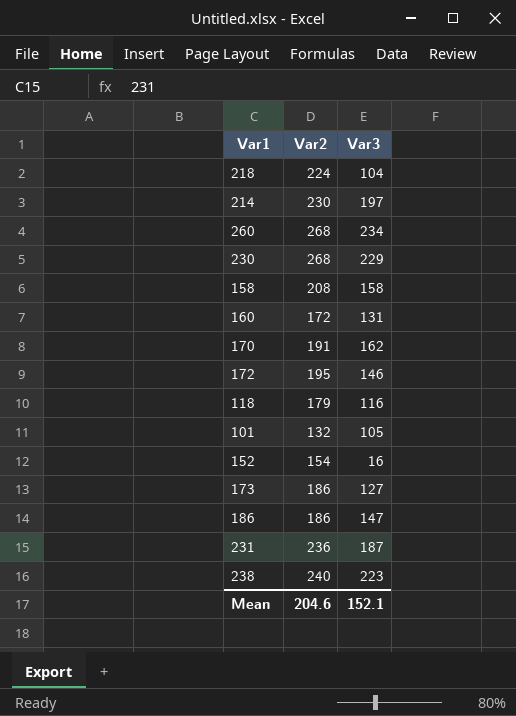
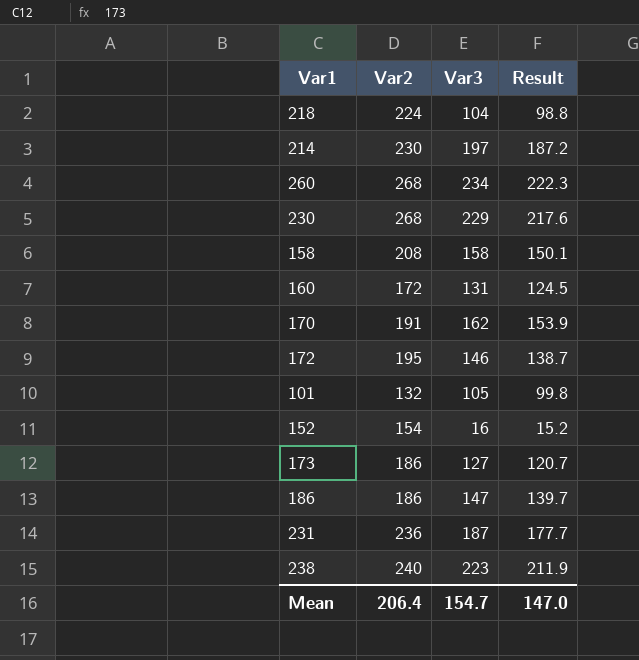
column Result | formula: none -> [Var3] * 0.95
row 118: 179 | 116 -> none
Mean | Var2: 204.6 -> 206.4
Mean | Var3: 152.1 -> 154.7

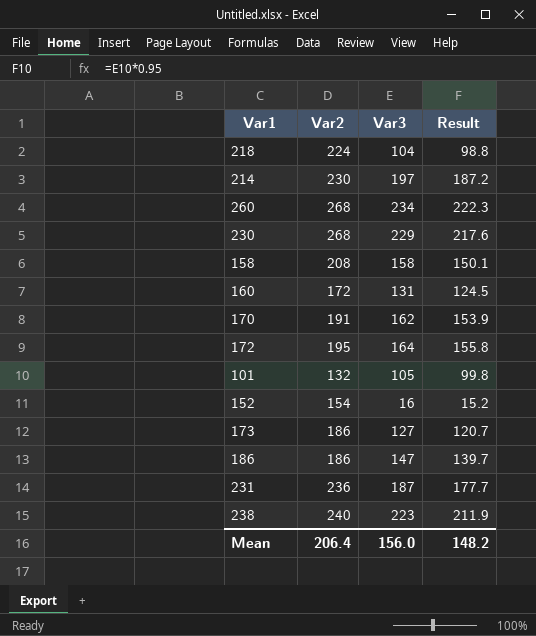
172 | Var3: 146 -> 164
172 | Result: 138.7 -> 155.8
Mean | Var3: 154.7 -> 156.0
Mean | Result: 147.0 -> 148.2

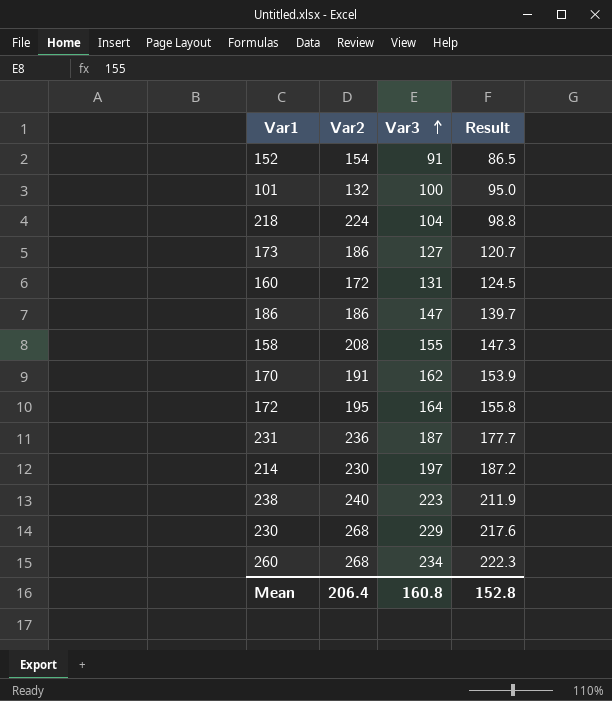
row order: none -> Var3 ascending
152 | Var3: 16 -> 91
152 | Result: 15.2 -> 86.5
101 | Var3: 105 -> 100
101 | Result: 99.8 -> 95.0
158 | Var3: 158 -> 155
158 | Result: 150.1 -> 147.3
Mean | Var3: 156.0 -> 160.8
Mean | Result: 148.2 -> 152.8

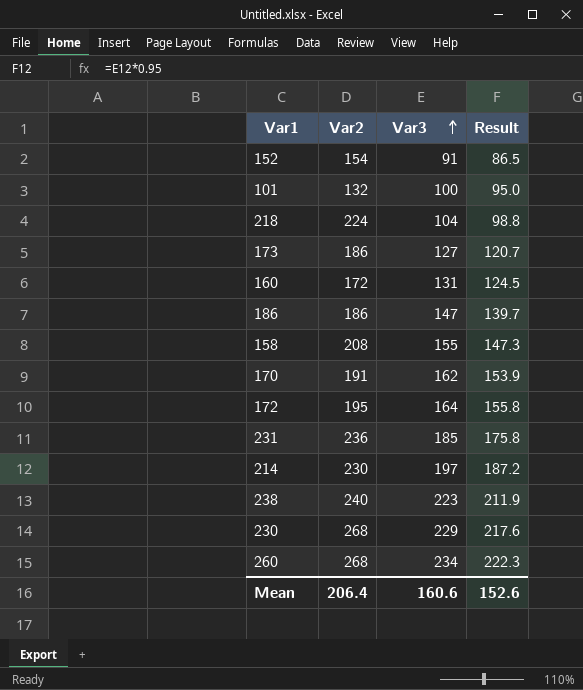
231 | Var3: 187 -> 185
231 | Result: 177.7 -> 175.8
Mean | Var3: 160.8 -> 160.6
Mean | Result: 152.8 -> 152.6

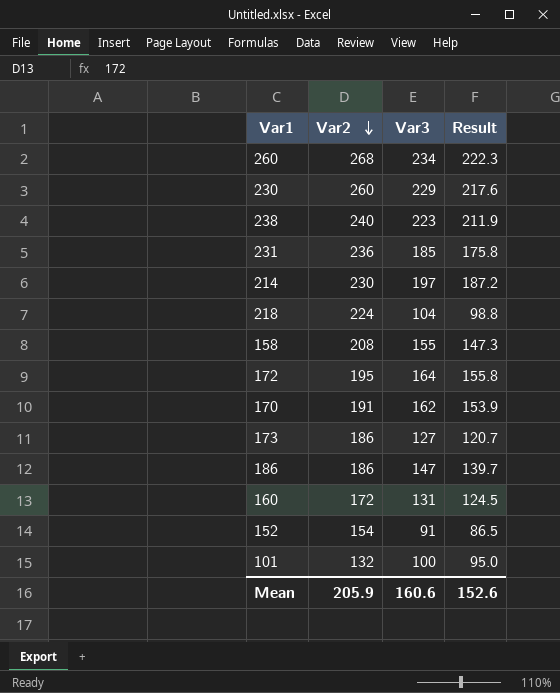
row order: Var3 ascending -> Var2 descending
230 | Var2: 268 -> 260
Mean | Var2: 206.4 -> 205.9

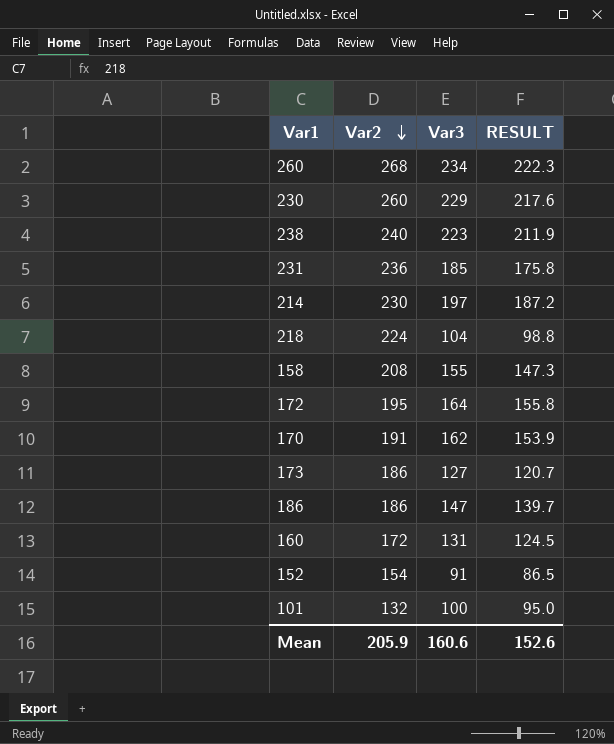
column name: Result -> RESULT

